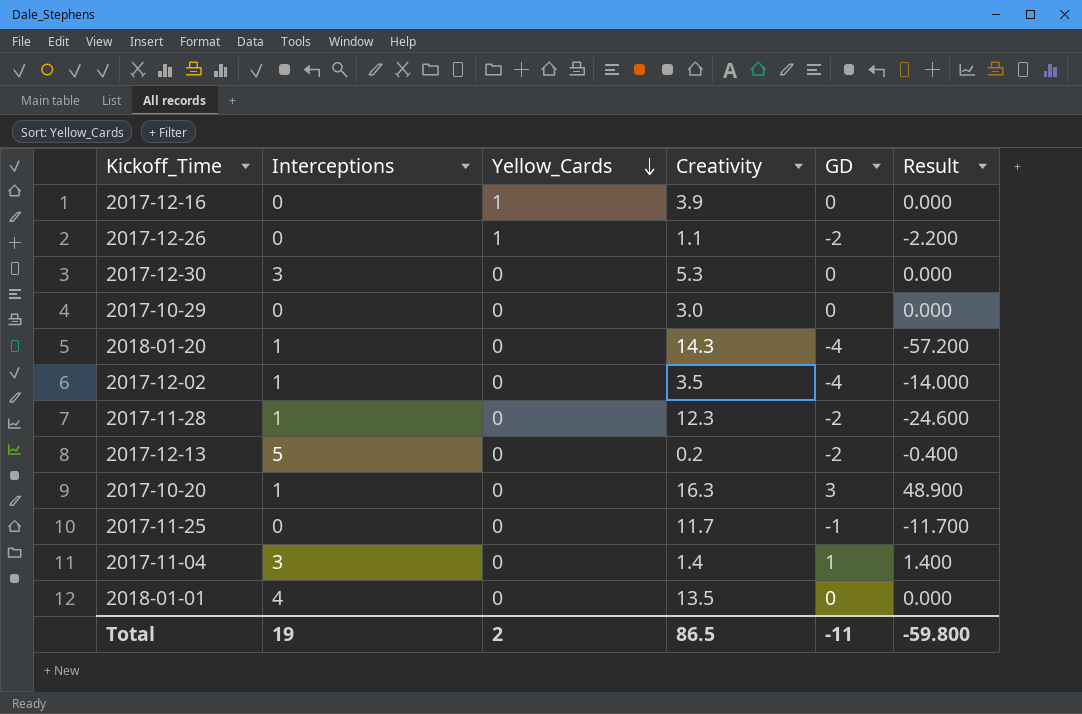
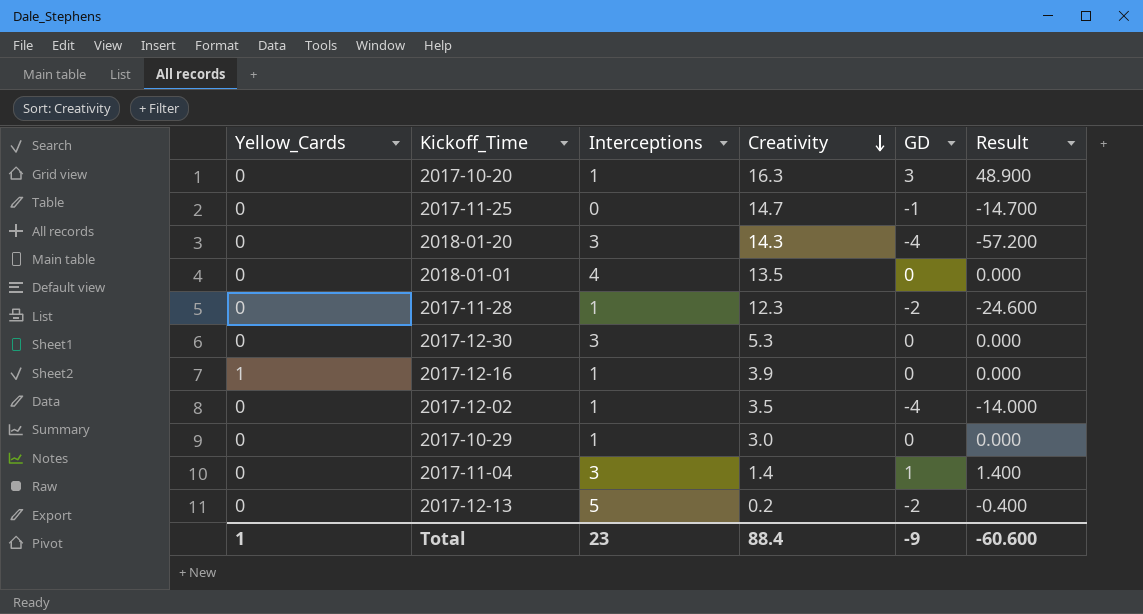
row order: Yellow_Cards descending -> Creativity descending
column Yellow_Cards | position: 3 -> 1
row 2017-12-26: 0 | 1 | 1.1 | -2 | -2.200 -> none
2017-11-25 | Creativity: 11.7 -> 14.7
2017-11-25 | Result: -11.700 -> -14.700
2018-01-20 | Interceptions: 1 -> 3
2017-12-16 | Interceptions: 0 -> 1
2017-10-29 | Interceptions: 0 -> 1
Total | Yellow_Cards: 2 -> 1
Total | Interceptions: 19 -> 23
Total | Creativity: 86.5 -> 88.4
Total | GD: -11 -> -9
Total | Result: -59.800 -> -60.600

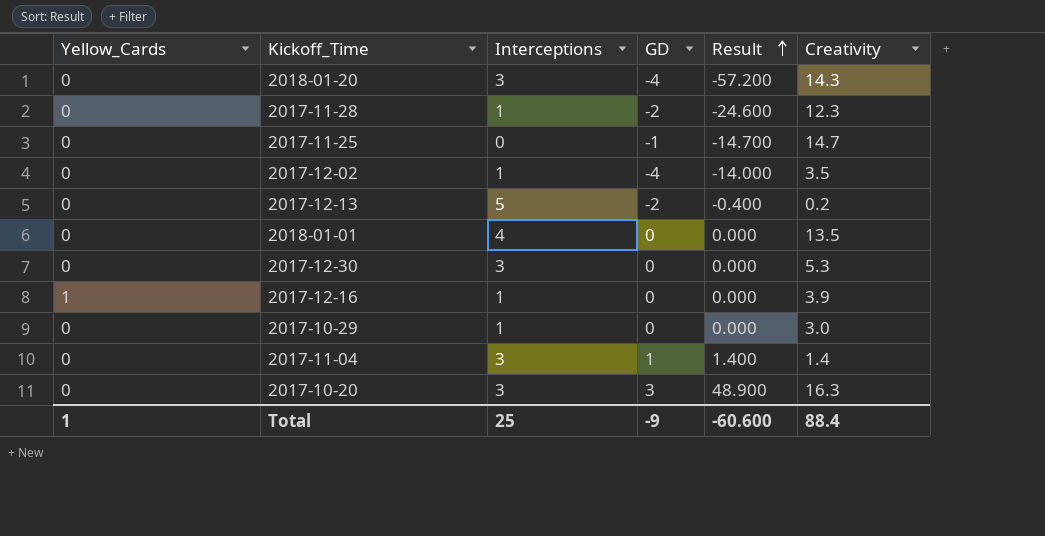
row order: Creativity descending -> Result ascending
column Creativity | position: 4 -> 6
2017-10-20 | Interceptions: 1 -> 3
Total | Interceptions: 23 -> 25

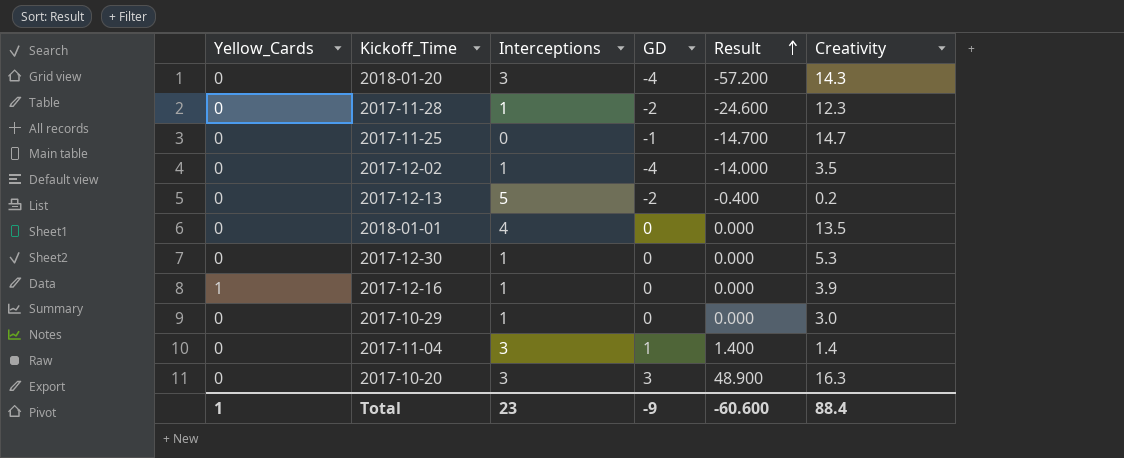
2017-12-30 | Interceptions: 3 -> 1
Total | Interceptions: 25 -> 23

